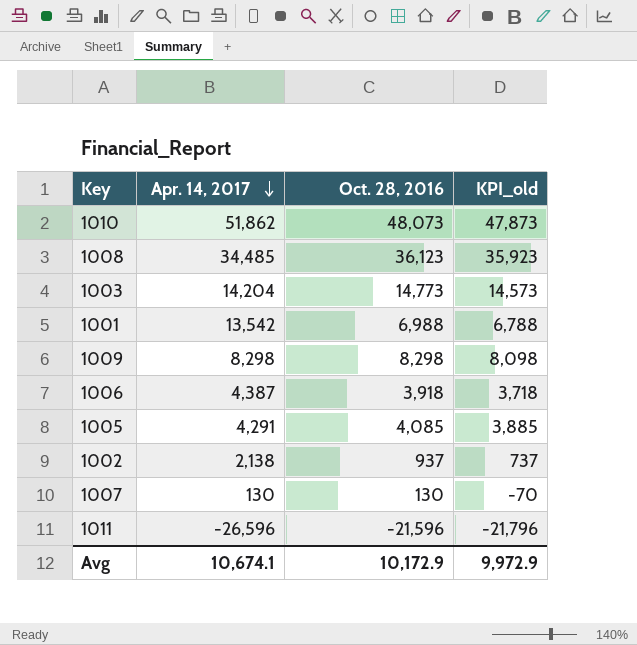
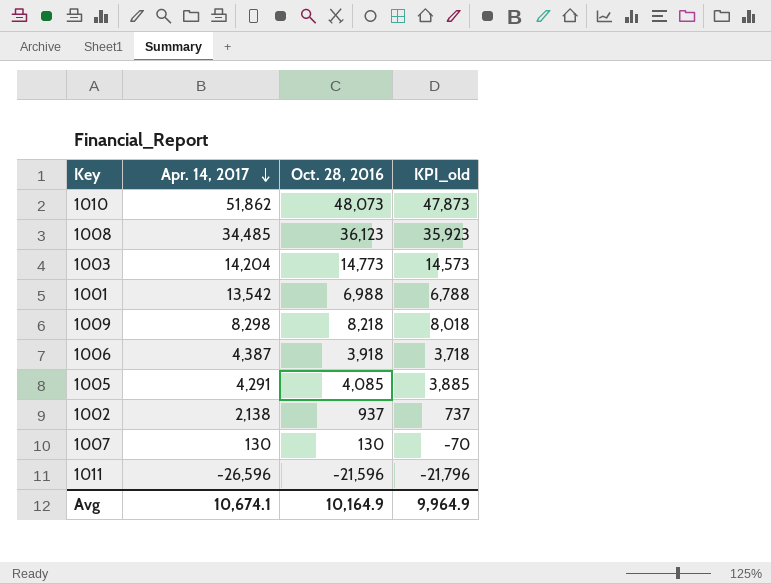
1009 | Oct. 28, 2016: 8,298 -> 8,218
1009 | KPI_old: 8,098 -> 8,018
Avg | Oct. 28, 2016: 10,172.9 -> 10,164.9
Avg | KPI_old: 9,972.9 -> 9,964.9

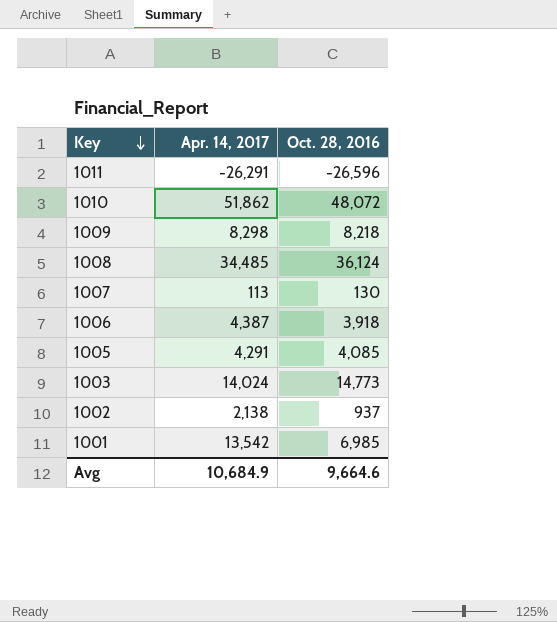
row order: Apr. 14, 2017 descending -> Key descending
column KPI_old | formula: [Oct. 28, 2016] - 200 -> none
1011 | Apr. 14, 2017: -26,596 -> -26,291
1011 | Oct. 28, 2016: -21,596 -> -26,596
1010 | Oct. 28, 2016: 48,073 -> 48,072
1008 | Oct. 28, 2016: 36,123 -> 36,124
1007 | Apr. 14, 2017: 130 -> 113
1003 | Apr. 14, 2017: 14,204 -> 14,024
1001 | Oct. 28, 2016: 6,988 -> 6,985
Avg | Apr. 14, 2017: 10,674.1 -> 10,684.9
Avg | Oct. 28, 2016: 10,164.9 -> 9,664.6

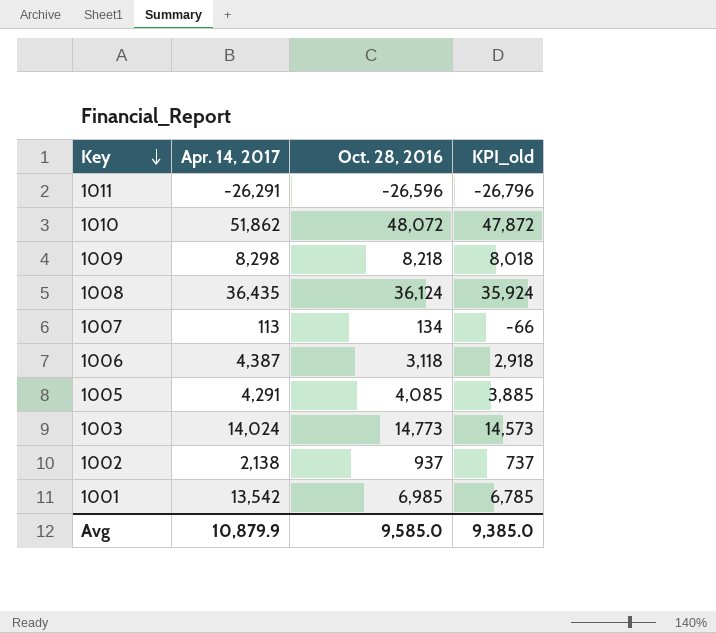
column KPI_old | formula: none -> [Oct. 28, 2016] - 200
1008 | Apr. 14, 2017: 34,485 -> 36,435
1007 | Oct. 28, 2016: 130 -> 134
1006 | Oct. 28, 2016: 3,918 -> 3,118
Avg | Apr. 14, 2017: 10,684.9 -> 10,879.9
Avg | Oct. 28, 2016: 9,664.6 -> 9,585.0

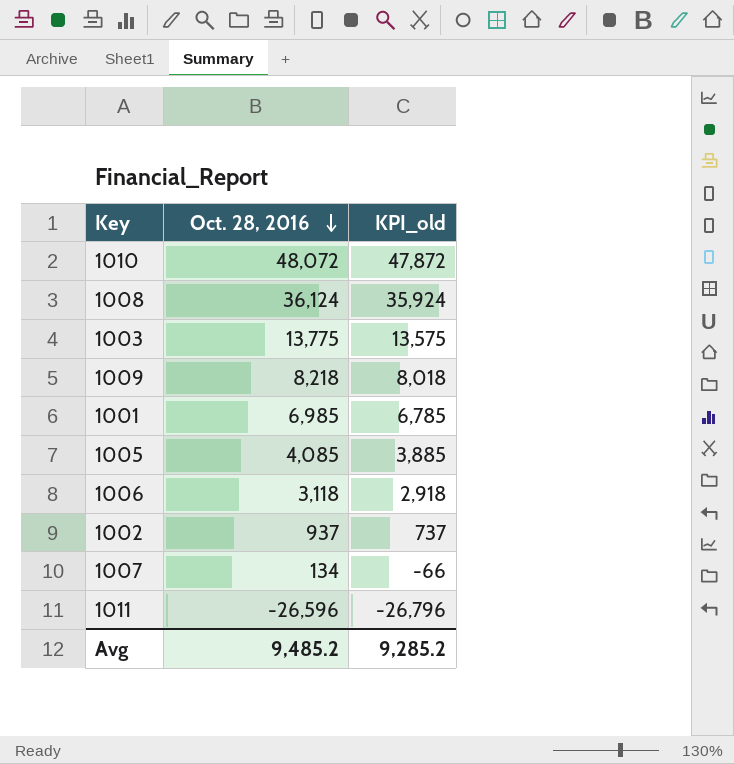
row order: Key descending -> Oct. 28, 2016 descending
column Apr. 14, 2017 | position: 2 -> none
1003 | Oct. 28, 2016: 14,773 -> 13,775
1003 | KPI_old: 14,573 -> 13,575
Avg | Oct. 28, 2016: 9,585.0 -> 9,485.2
Avg | KPI_old: 9,385.0 -> 9,285.2

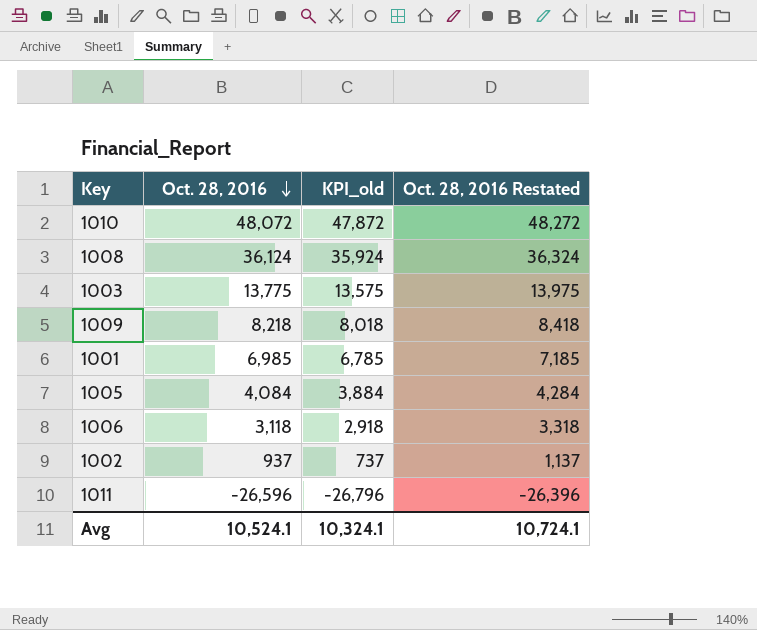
column Oct. 28, 2016 Restated | formula: none -> [Oct. 28, 2016] + 200
row 1007: 134 | -66 -> none
1005 | Oct. 28, 2016: 4,085 -> 4,084
1005 | KPI_old: 3,885 -> 3,884
Avg | Oct. 28, 2016: 9,485.2 -> 10,524.1
Avg | KPI_old: 9,285.2 -> 10,324.1

